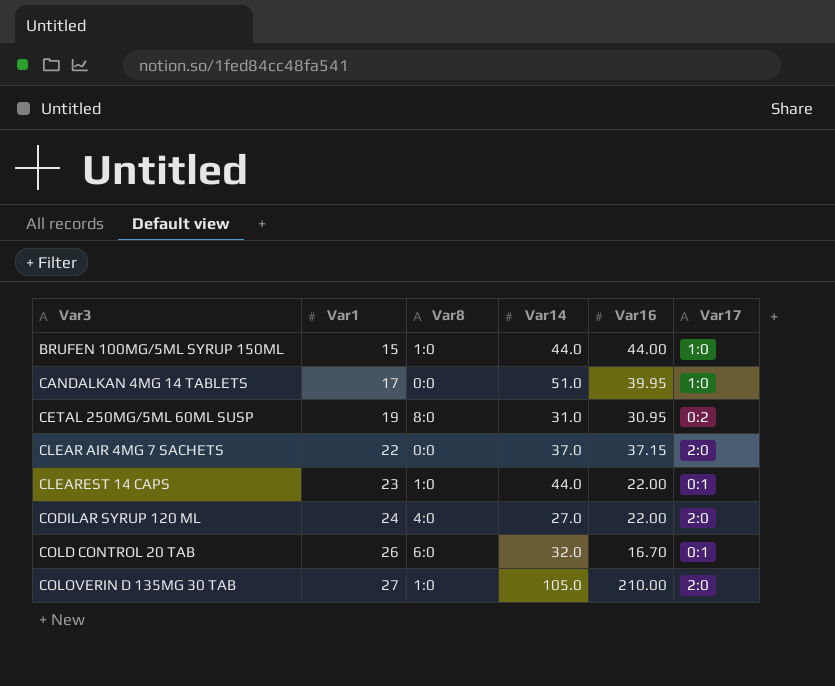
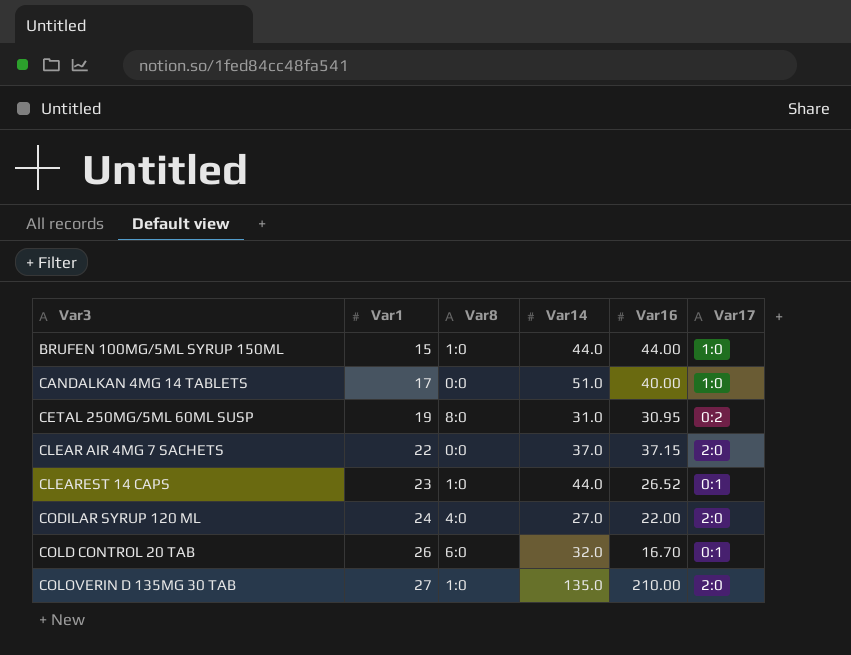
CANDALKAN 4MG 14 TABLETS | Var16: 39.95 -> 40.00
CLEAREST 14 CAPS | Var16: 22.00 -> 26.52
COLOVERIN D 135MG 30 TAB | Var14: 105.0 -> 135.0

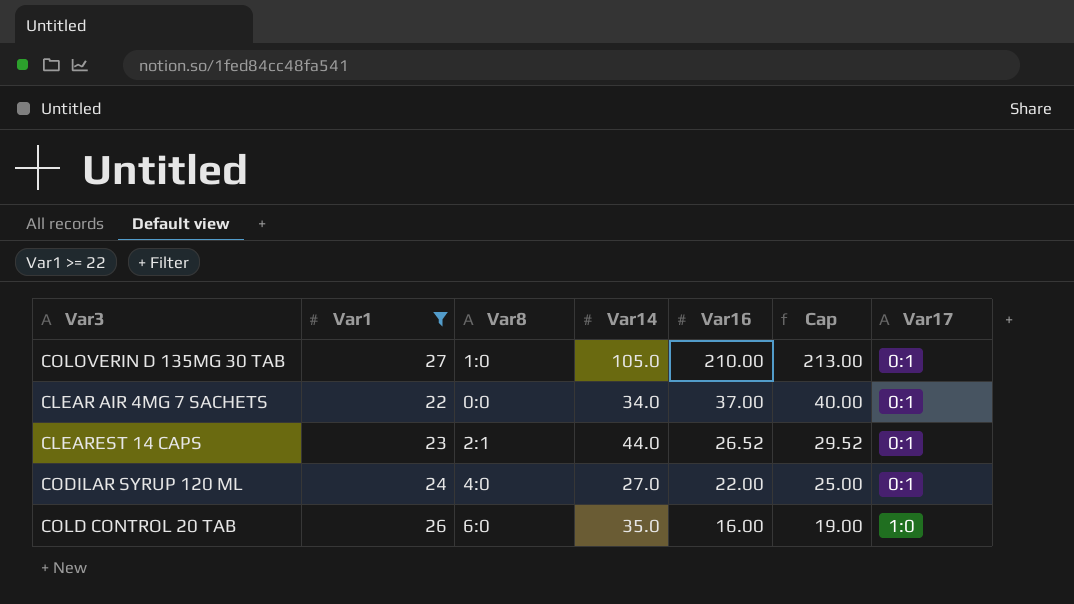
filter: none -> Var1 >= 22
row order: Var3 ascending -> Var16 descending
column Cap | formula: none -> [Var16] + 3
COLOVERIN D 135MG 30 TAB | Var14: 135.0 -> 105.0
COLOVERIN D 135MG 30 TAB | Var17: 2:0 -> 0:1
CLEAR AIR 4MG 7 SACHETS | Var14: 37.0 -> 34.0
CLEAR AIR 4MG 7 SACHETS | Var16: 37.15 -> 37.00
CLEAR AIR 4MG 7 SACHETS | Var17: 2:0 -> 0:1
CLEAREST 14 CAPS | Var8: 1:0 -> 2:1
CODILAR SYRUP 120 ML | Var17: 2:0 -> 0:1
COLD CONTROL 20 TAB | Var14: 32.0 -> 35.0
COLD CONTROL 20 TAB | Var16: 16.70 -> 16.00
COLD CONTROL 20 TAB | Var17: 0:1 -> 1:0

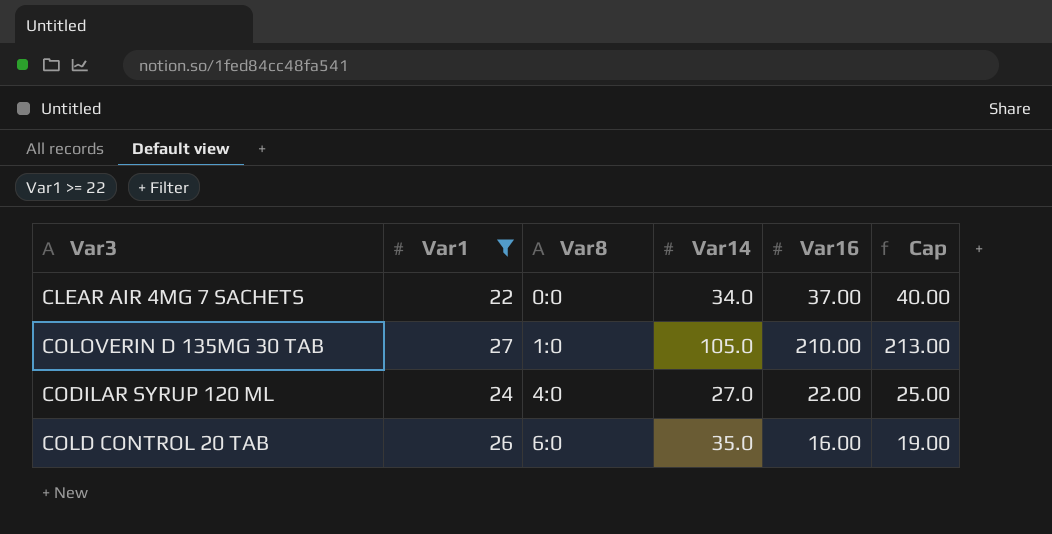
row order: Var16 descending -> Var8 ascending
column Var17 | position: 7 -> none
row CLEAREST 14 CAPS: 23 | 2:1 | 44.0 | 26.52 | 29.52 | 0:1 -> none

